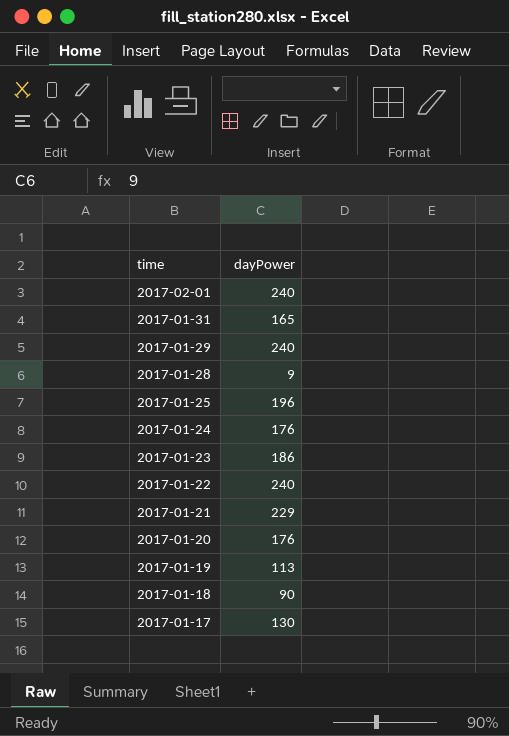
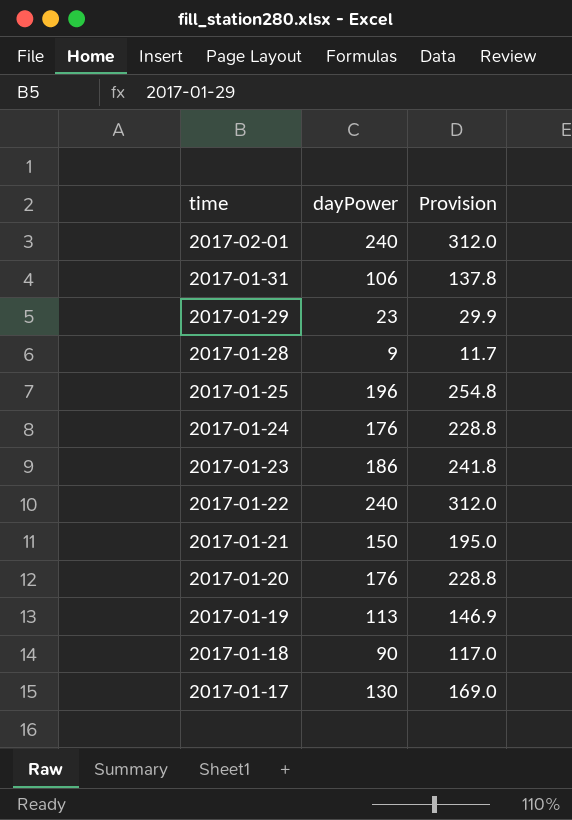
column Provision | formula: none -> [dayPower] * 1.3
2017-01-31 | dayPower: 165 -> 106
2017-01-29 | dayPower: 240 -> 23
2017-01-21 | dayPower: 229 -> 150

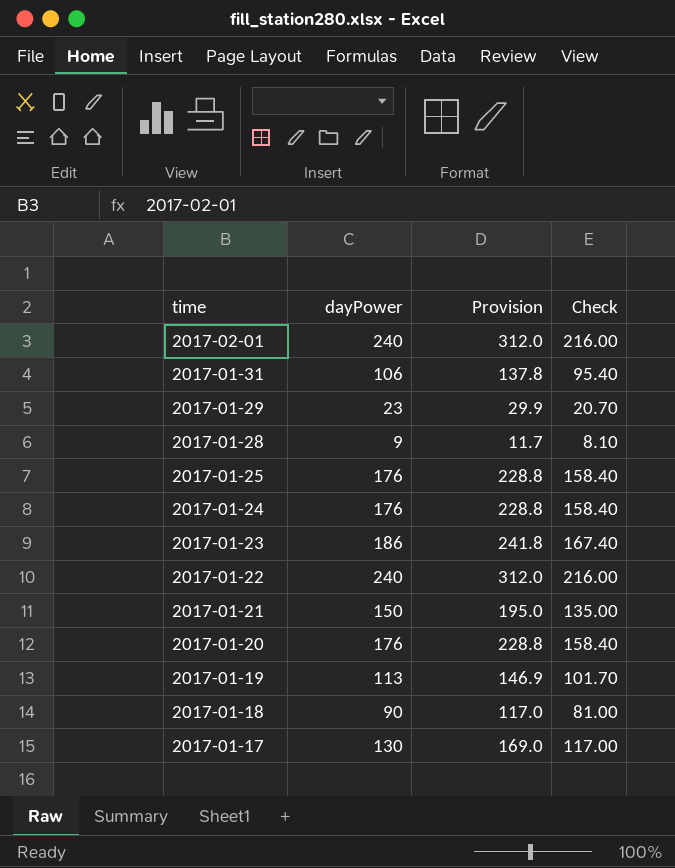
column Check | formula: none -> [dayPower] * 0.9
2017-01-25 | dayPower: 196 -> 176
2017-01-25 | Provision: 254.8 -> 228.8

